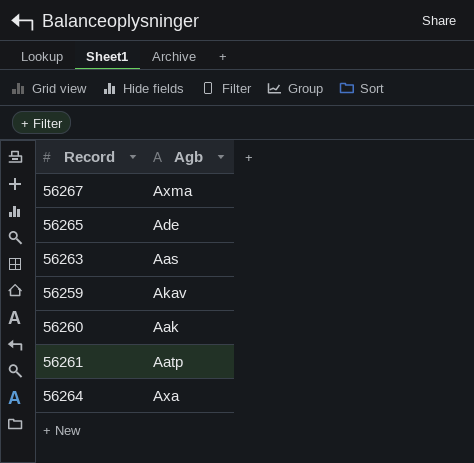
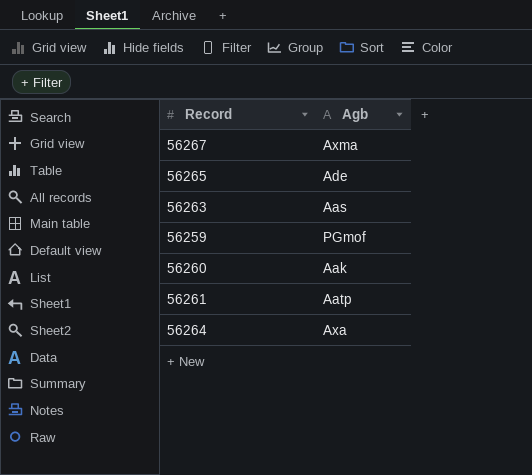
56259 | Agb: Akav -> PGmof

